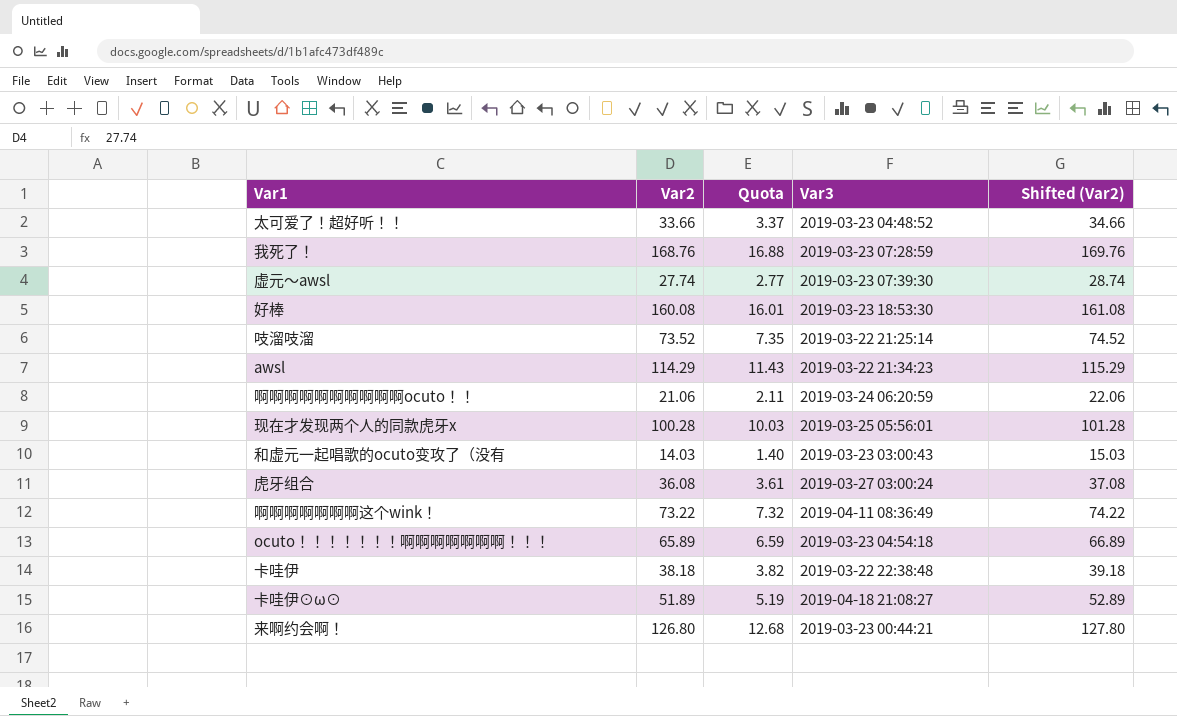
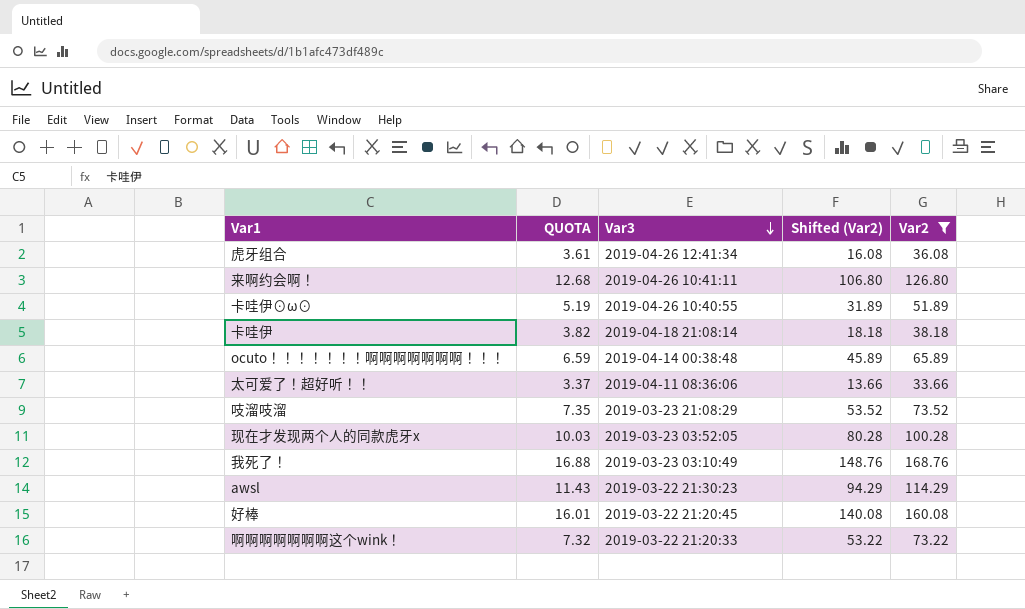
filter: none -> Var2 >= 33.66
row order: none -> Var3 descending
column name: Quota -> QUOTA
column Shifted (Var2) | formula: [Var2] + 1 -> [Var2] - 20
column Var2 | position: 2 -> 5
虎牙组合 | Var3: 2019-03-27 03:00:24 -> 2019-04-26 12:41:34
来啊约会啊！ | Var3: 2019-03-23 00:44:21 -> 2019-04-26 10:41:11
卡哇伊⊙ω⊙ | Var3: 2019-04-18 21:08:27 -> 2019-04-26 10:40:55
卡哇伊 | Var3: 2019-03-22 22:38:48 -> 2019-04-18 21:08:14
ocuto！！！！！！！啊啊啊啊啊啊啊！！！ | Var3: 2019-03-23 04:54:18 -> 2019-04-14 00:38:48
太可爱了！超好听！！ | Var3: 2019-03-23 04:48:52 -> 2019-04-11 08:36:06
吱溜吱溜 | Var3: 2019-03-22 21:25:14 -> 2019-03-23 21:08:29
现在才发现两个人的同款虎牙x | Var3: 2019-03-25 05:56:01 -> 2019-03-23 03:52:05
我死了！ | Var3: 2019-03-23 07:28:59 -> 2019-03-23 03:10:49
awsl | Var3: 2019-03-22 21:34:23 -> 2019-03-22 21:30:23
好棒 | Var3: 2019-03-23 18:53:30 -> 2019-03-22 21:20:45
啊啊啊啊啊啊啊这个wink！ | Var3: 2019-04-11 08:36:49 -> 2019-03-22 21:20:33

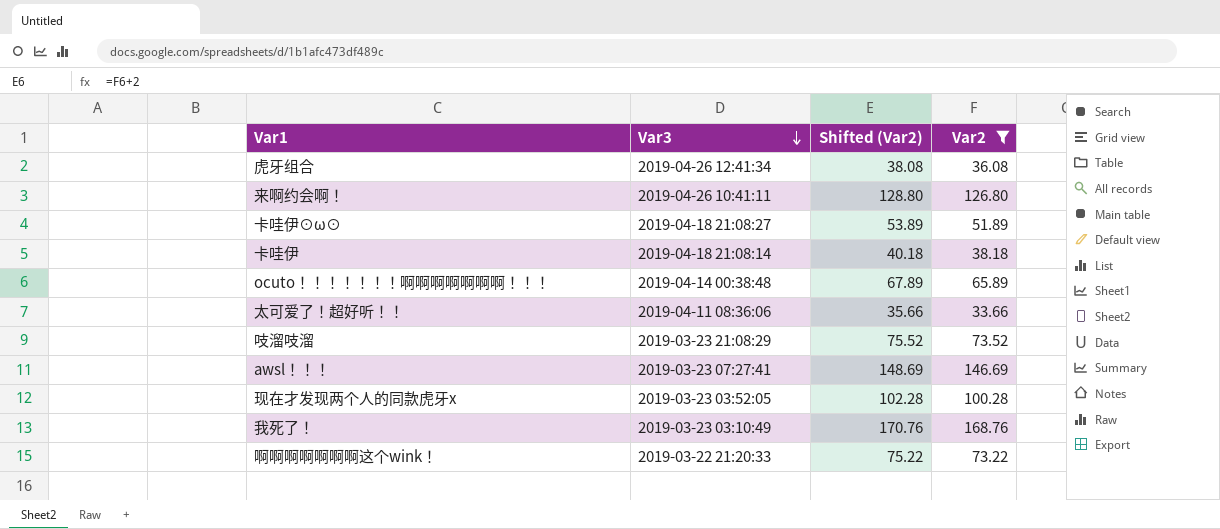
column QUOTA | formula: [Var2] * 0.1 -> none
column Shifted (Var2) | formula: [Var2] - 20 -> [Var2] + 2
row awsl: 11.43 | 2019-03-22 21:30:23 | 94.29 | 114.29 -> none
row 好棒: 16.01 | 2019-03-22 21:20:45 | 140.08 | 160.08 -> none
卡哇伊⊙ω⊙ | Var3: 2019-04-26 10:40:55 -> 2019-04-18 21:08:27
row awsl！！！: none -> 2019-03-23 07:27:41 | 148.69 | 146.69

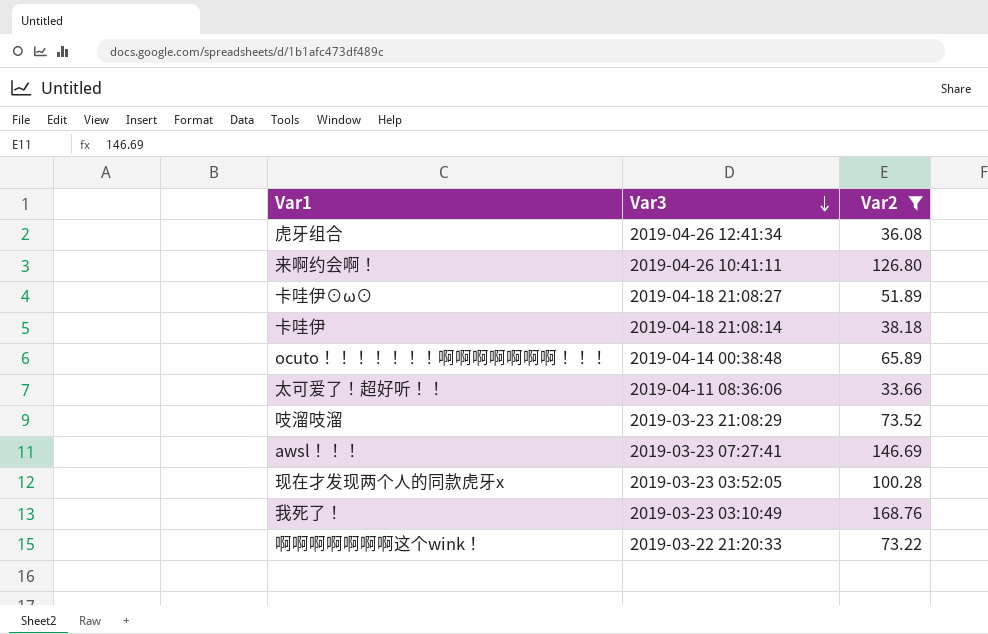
column Shifted (Var2) | formula: [Var2] + 2 -> none

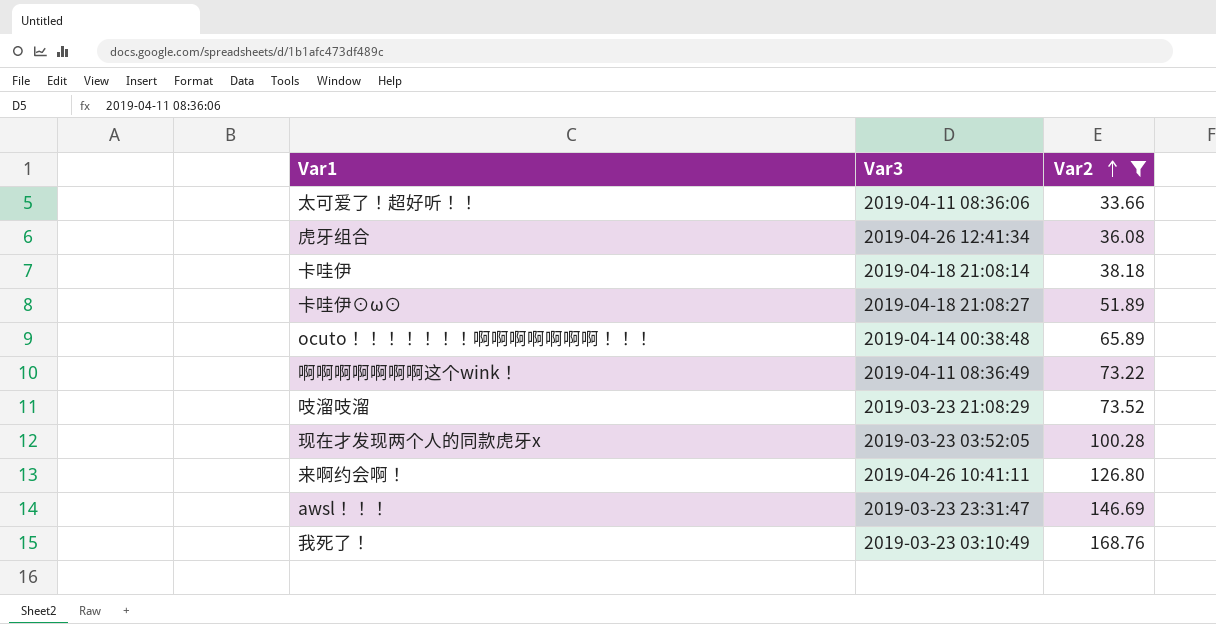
row order: Var3 descending -> Var2 ascending
啊啊啊啊啊啊啊这个wink！ | Var3: 2019-03-22 21:20:33 -> 2019-04-11 08:36:49
awsl！！！ | Var3: 2019-03-23 07:27:41 -> 2019-03-23 23:31:47

